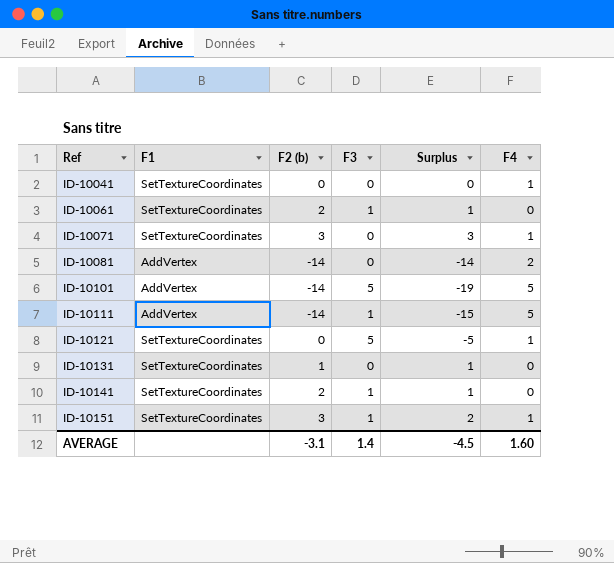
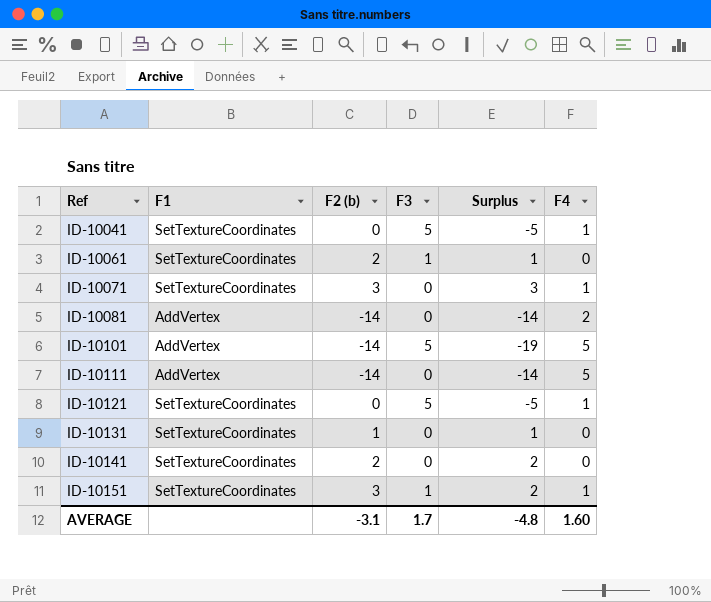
ID-10041 | F3: 0 -> 5
ID-10041 | Surplus: 0 -> -5
ID-10111 | F3: 1 -> 0
ID-10111 | Surplus: -15 -> -14
ID-10141 | F3: 1 -> 0
ID-10141 | Surplus: 1 -> 2
AVERAGE | F3: 1.4 -> 1.7
AVERAGE | Surplus: -4.5 -> -4.8

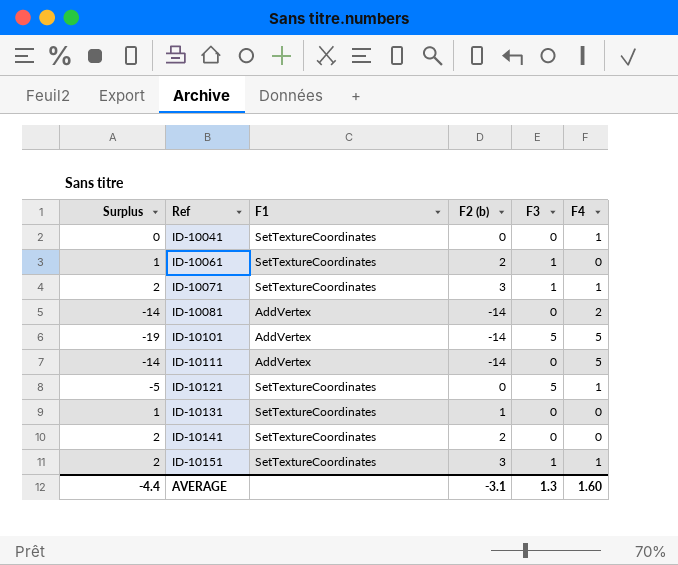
column Surplus | position: 5 -> 1
ID-10041 | Surplus: -5 -> 0
ID-10041 | F3: 5 -> 0
ID-10071 | Surplus: 3 -> 2
ID-10071 | F3: 0 -> 1
AVERAGE | Surplus: -4.8 -> -4.4
AVERAGE | F3: 1.7 -> 1.3

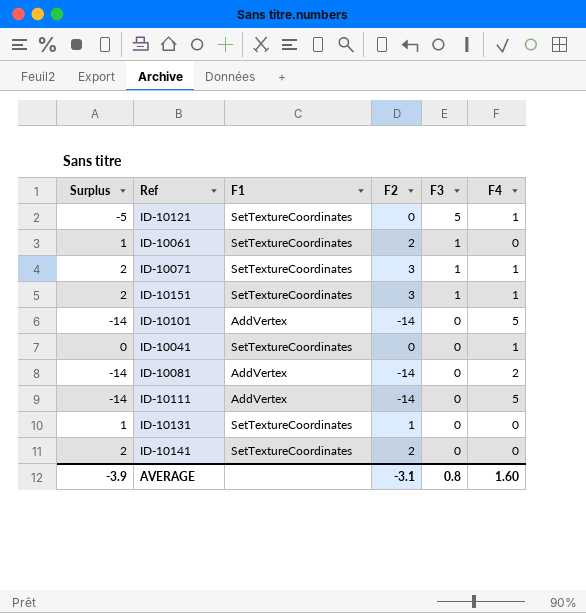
row order: Ref ascending -> F3 descending
column name: F2 (b) -> F2
ID-10101 | Surplus: -19 -> -14
ID-10101 | F3: 5 -> 0
AVERAGE | Surplus: -4.4 -> -3.9
AVERAGE | F3: 1.3 -> 0.8

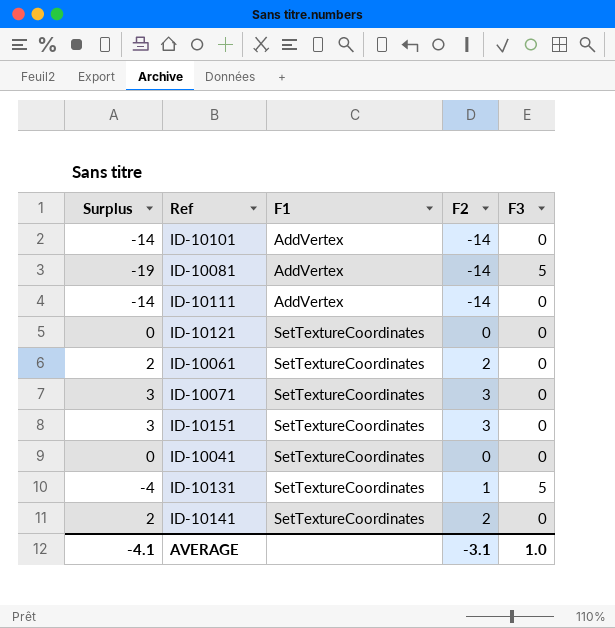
row order: F3 descending -> F1 ascending
column F4 | position: 6 -> none
ID-10081 | Surplus: -14 -> -19
ID-10081 | F3: 0 -> 5
ID-10121 | Surplus: -5 -> 0
ID-10121 | F3: 5 -> 0
ID-10061 | Surplus: 1 -> 2
ID-10061 | F3: 1 -> 0
ID-10071 | Surplus: 2 -> 3
ID-10071 | F3: 1 -> 0
ID-10151 | Surplus: 2 -> 3
ID-10151 | F3: 1 -> 0
ID-10131 | Surplus: 1 -> -4
ID-10131 | F3: 0 -> 5
AVERAGE | Surplus: -3.9 -> -4.1
AVERAGE | F3: 0.8 -> 1.0

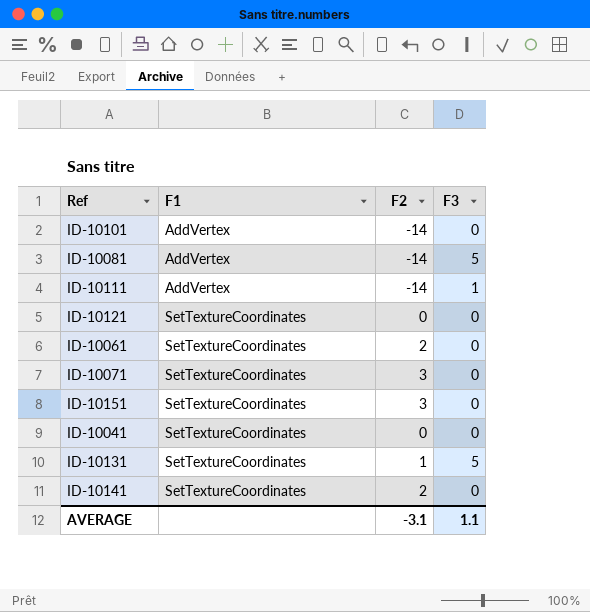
column Surplus | formula: [F2] - [F3] -> none
ID-10111 | F3: 0 -> 1
AVERAGE | F3: 1.0 -> 1.1

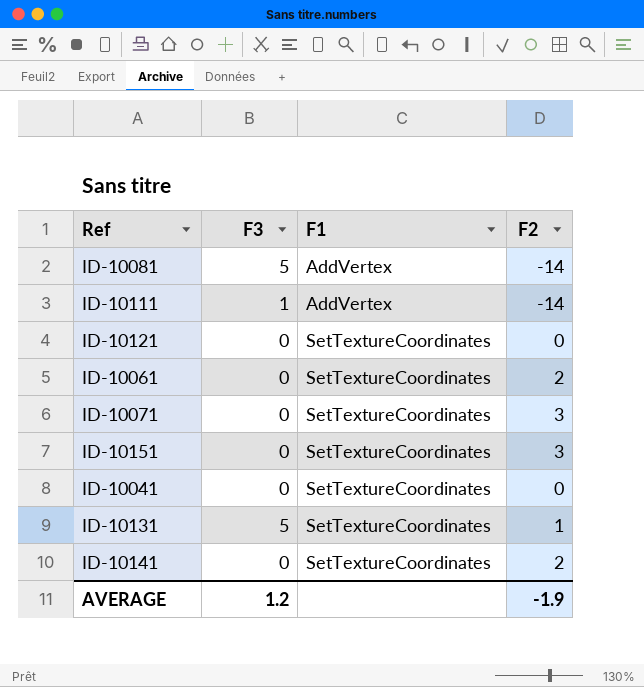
column F3 | position: 4 -> 2
row ID-10101: AddVertex | -14 | 0 -> none
AVERAGE | F3: 1.1 -> 1.2
AVERAGE | F2: -3.1 -> -1.9

